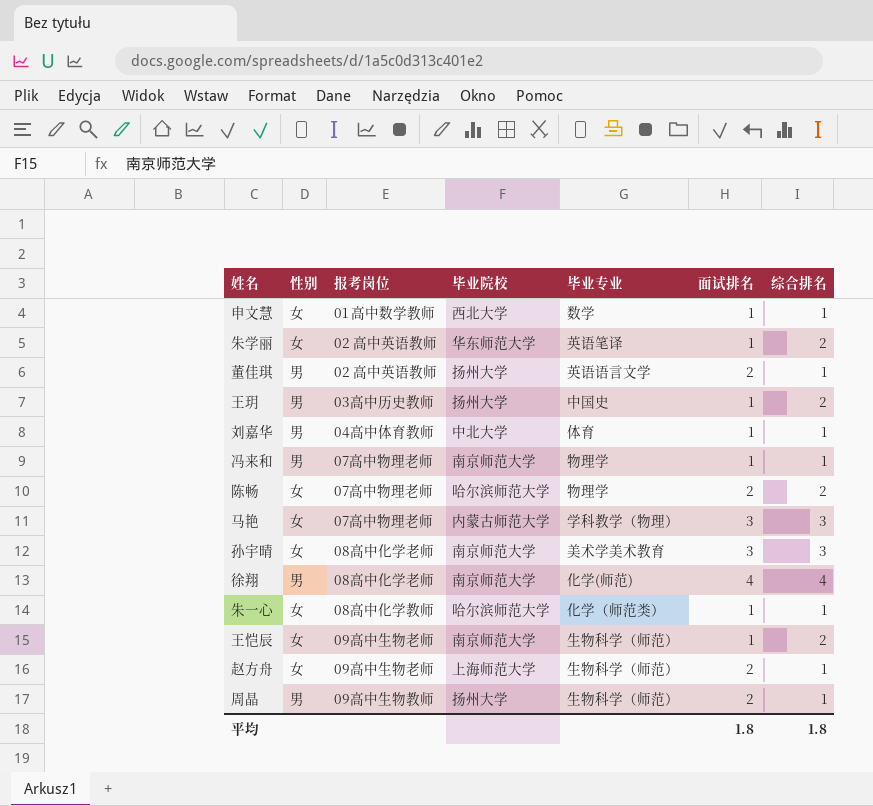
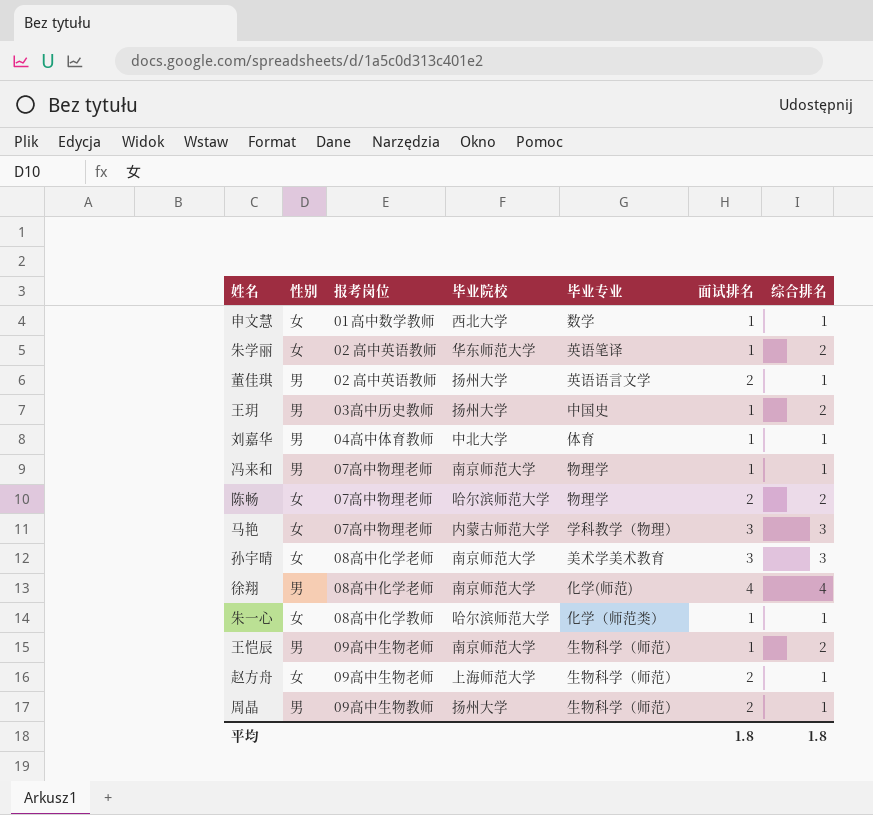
王恺辰 | 性别: 女 -> 男

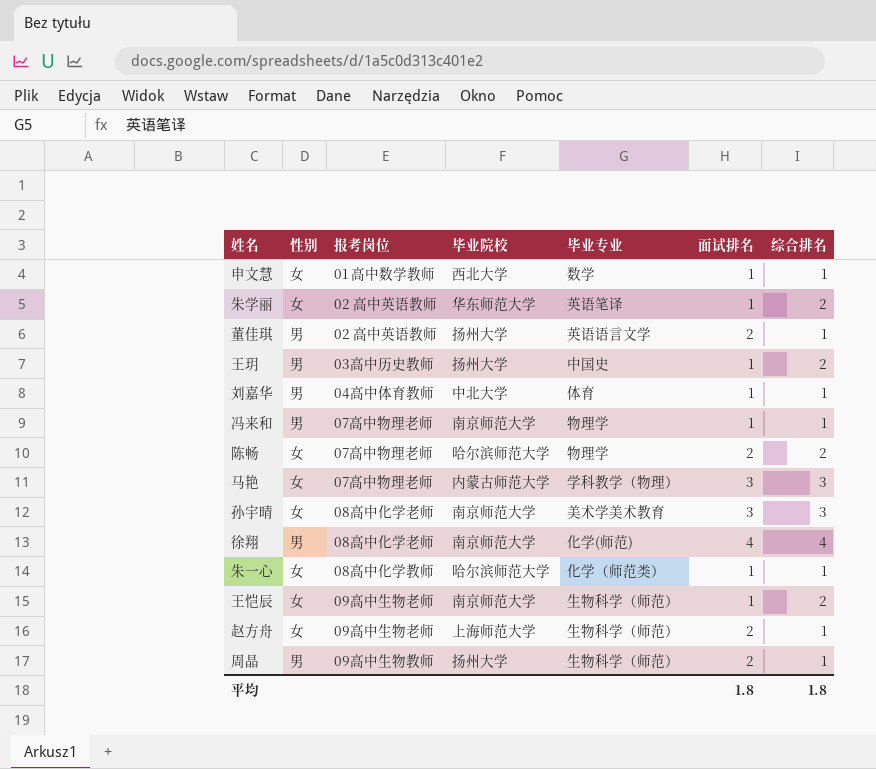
王恺辰 | 性别: 男 -> 女

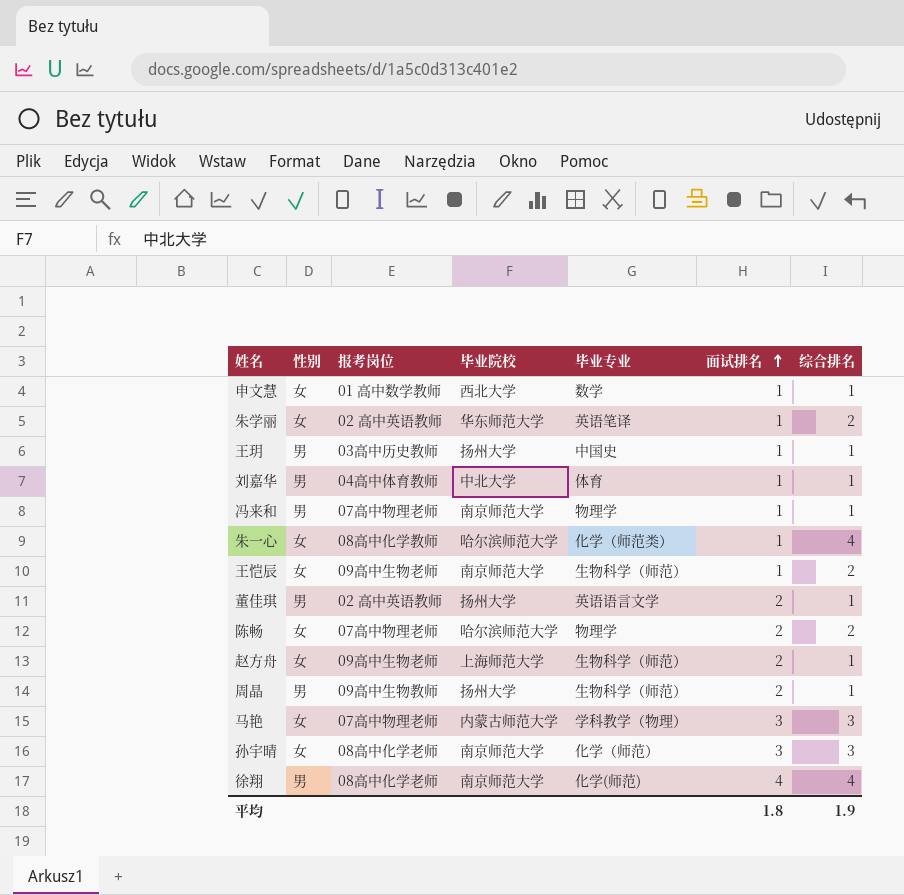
row order: none -> 面试排名 ascending
王玥 | 综合排名: 2 -> 1
朱一心 | 综合排名: 1 -> 4
孙宇晴 | 毕业专业: 美术学美术教育 -> 化学（师范）
平均 | 综合排名: 1.8 -> 1.9

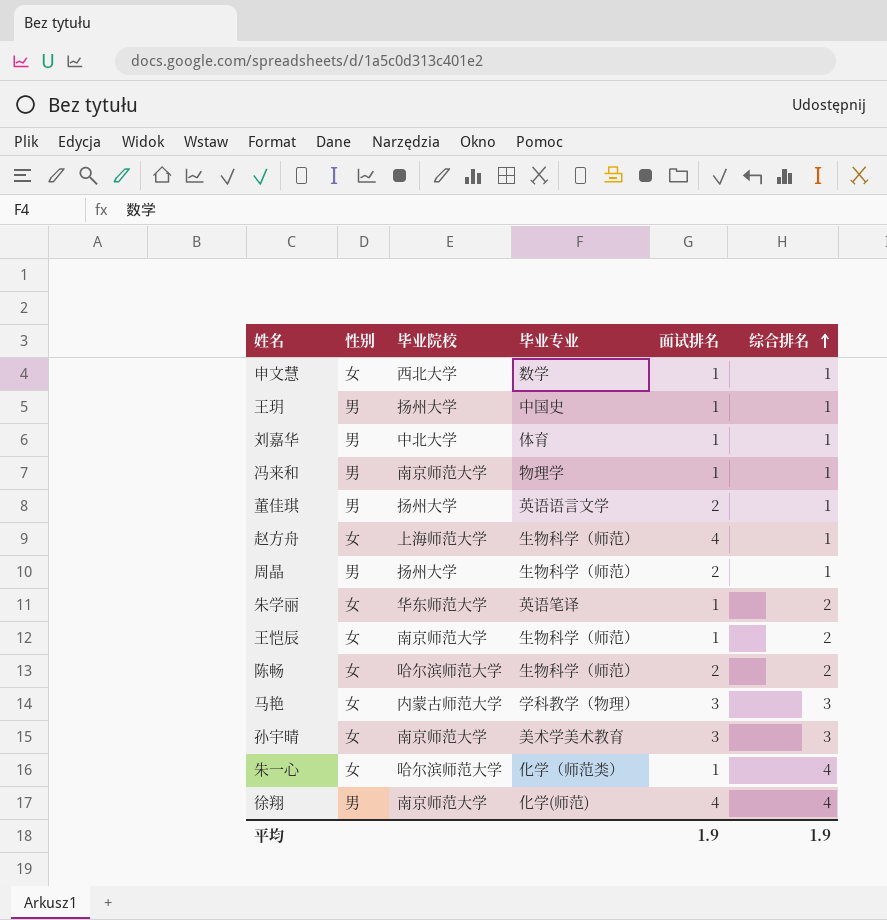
row order: 面试排名 ascending -> 综合排名 ascending
column 报考岗位 | position: 3 -> none
赵方舟 | 面试排名: 2 -> 4
陈畅 | 毕业专业: 物理学 -> 生物科学（师范）
孙宇晴 | 毕业专业: 化学（师范） -> 美术学美术教育
平均 | 面试排名: 1.8 -> 1.9

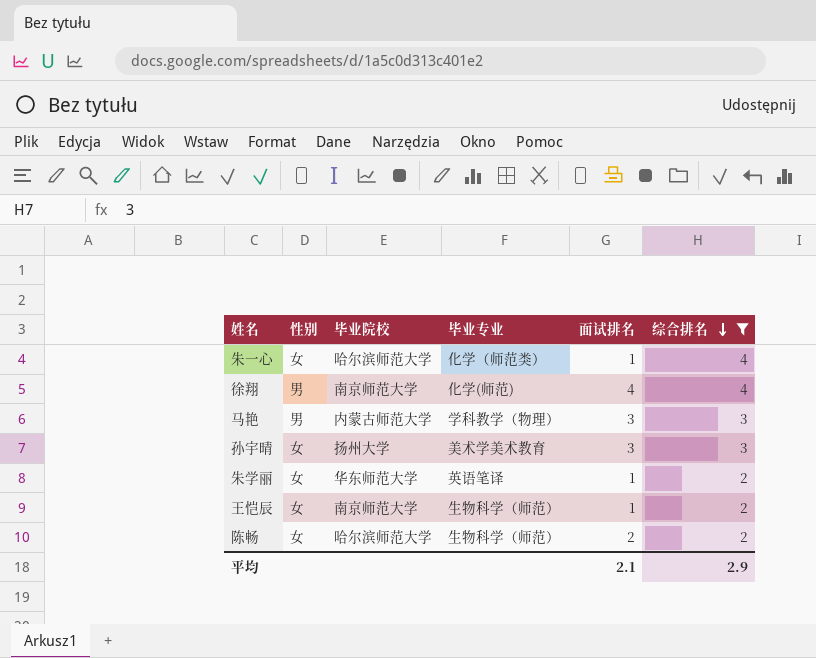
filter: none -> 综合排名 != 1
row order: 综合排名 ascending -> 综合排名 descending
马艳 | 性别: 女 -> 男
孙宇晴 | 毕业院校: 南京师范大学 -> 扬州大学
平均 | 面试排名: 1.9 -> 2.1
平均 | 综合排名: 1.9 -> 2.9

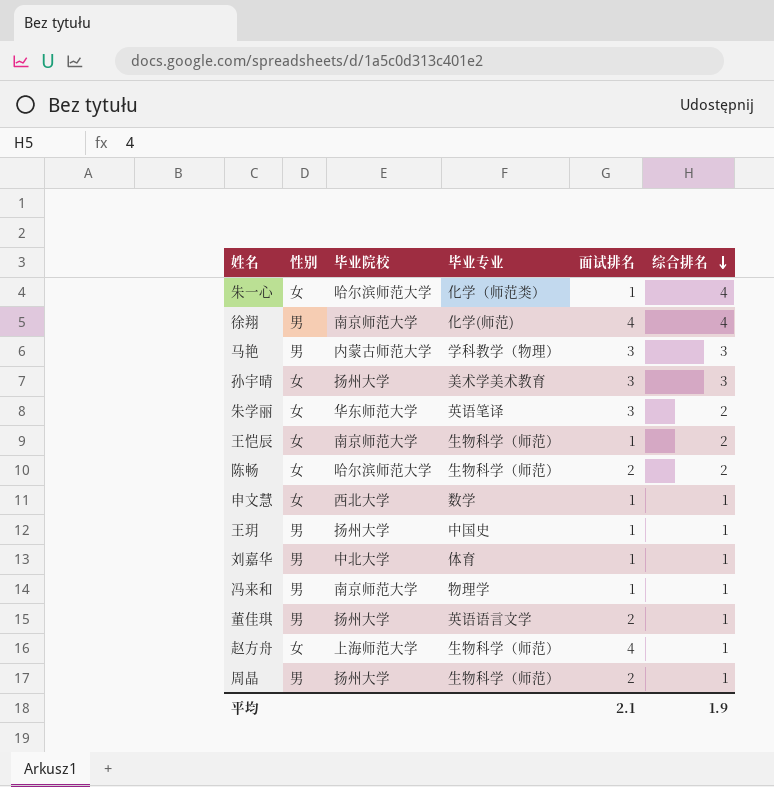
filter: 综合排名 != 1 -> none
朱学丽 | 面试排名: 1 -> 3
平均 | 综合排名: 2.9 -> 1.9

